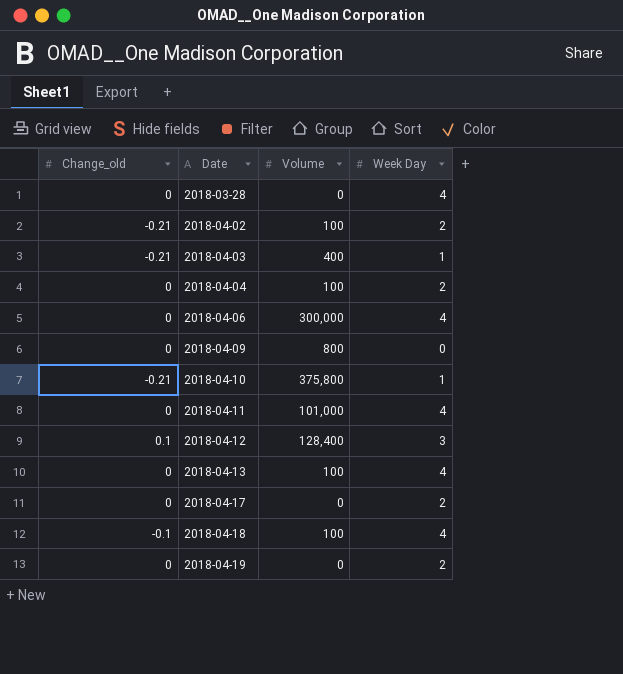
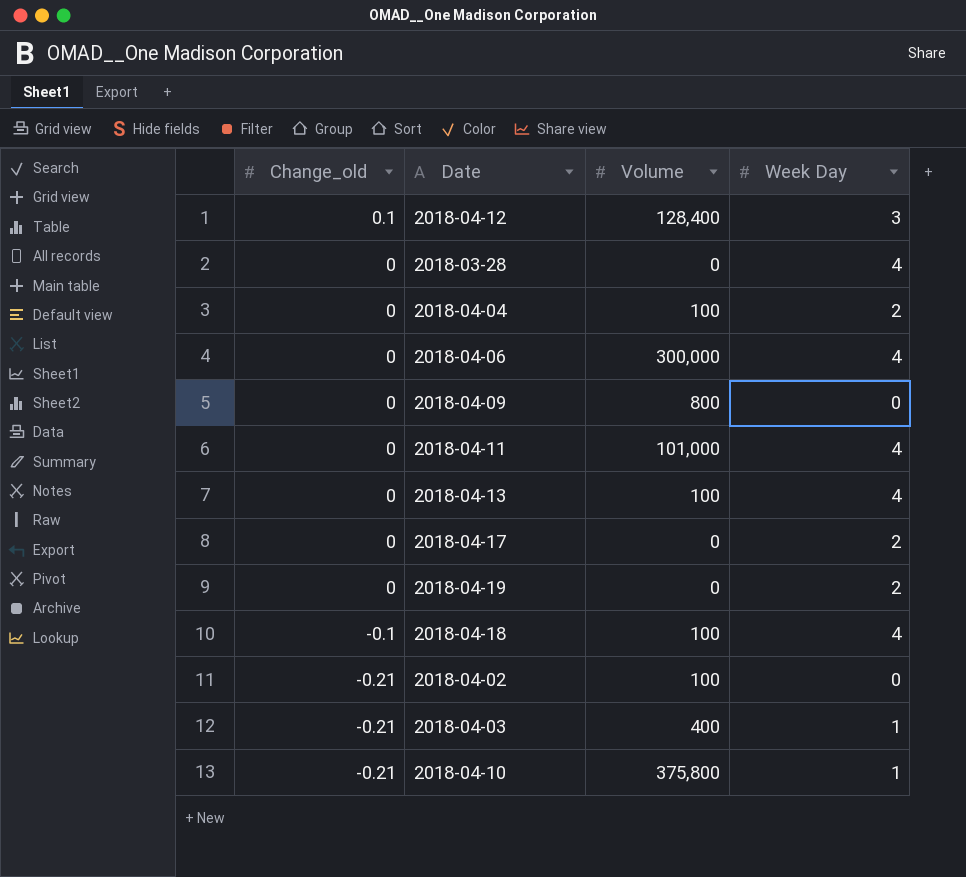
row order: Date ascending -> Change_old descending
2018-04-02 | Week Day: 2 -> 0

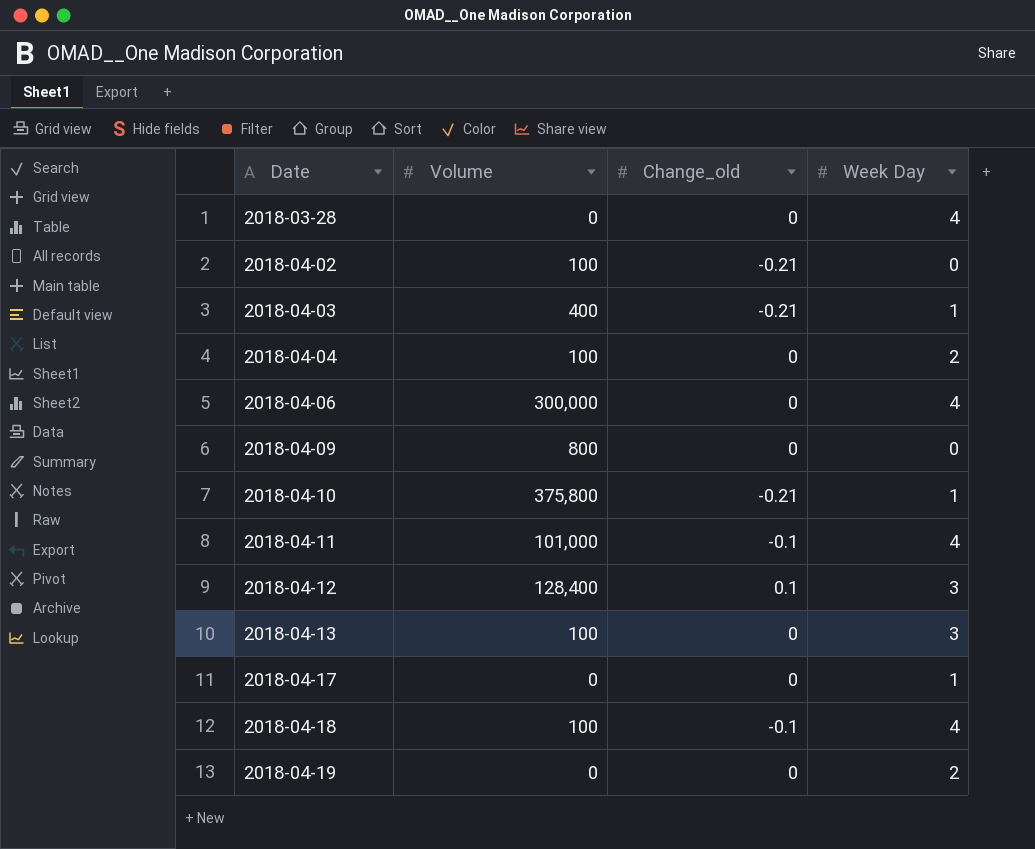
row order: Change_old descending -> Date ascending
column Change_old | position: 1 -> 3
2018-04-11 | Change_old: 0 -> -0.1
2018-04-13 | Week Day: 4 -> 3
2018-04-17 | Week Day: 2 -> 1

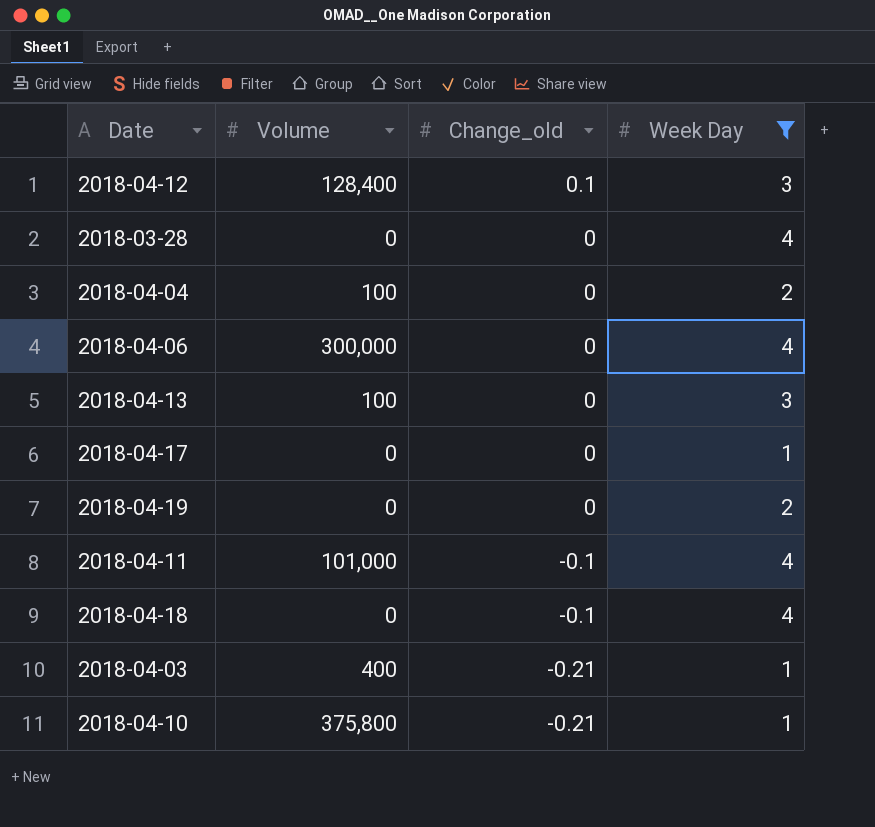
filter: none -> Week Day != 0
row order: Date ascending -> Change_old descending
2018-04-18 | Volume: 100 -> 0

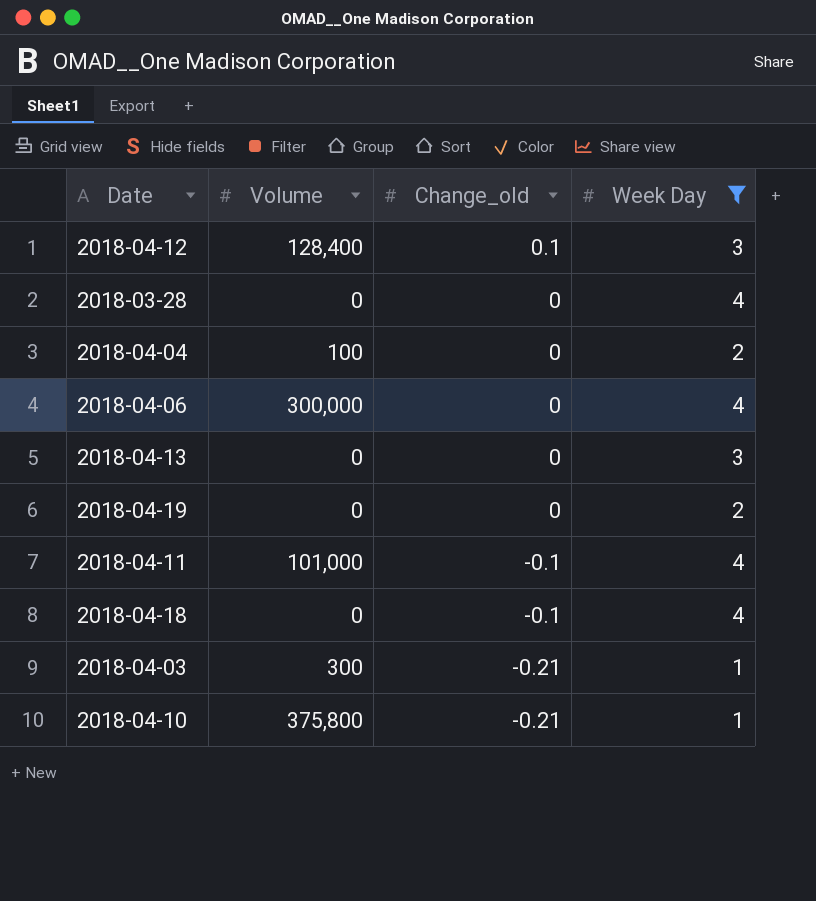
row 2018-04-17: 0 | 0 | 1 -> none
2018-04-13 | Volume: 100 -> 0
2018-04-03 | Volume: 400 -> 300

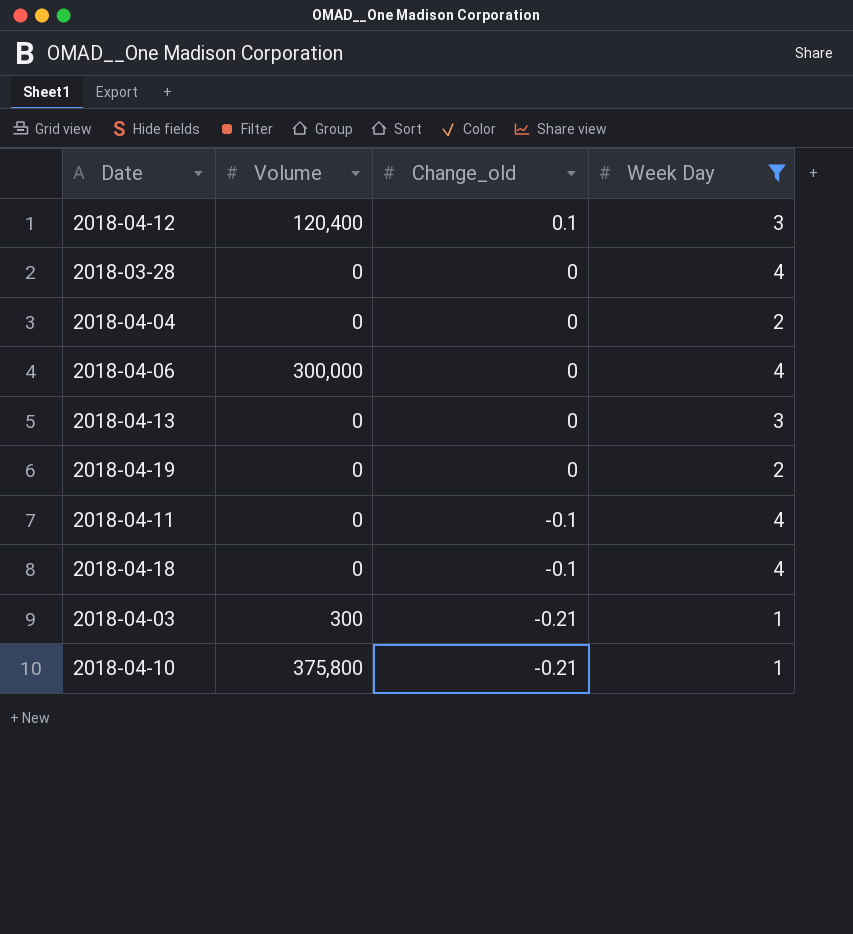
2018-04-12 | Volume: 128,400 -> 120,400
2018-04-04 | Volume: 100 -> 0
2018-04-11 | Volume: 101,000 -> 0

